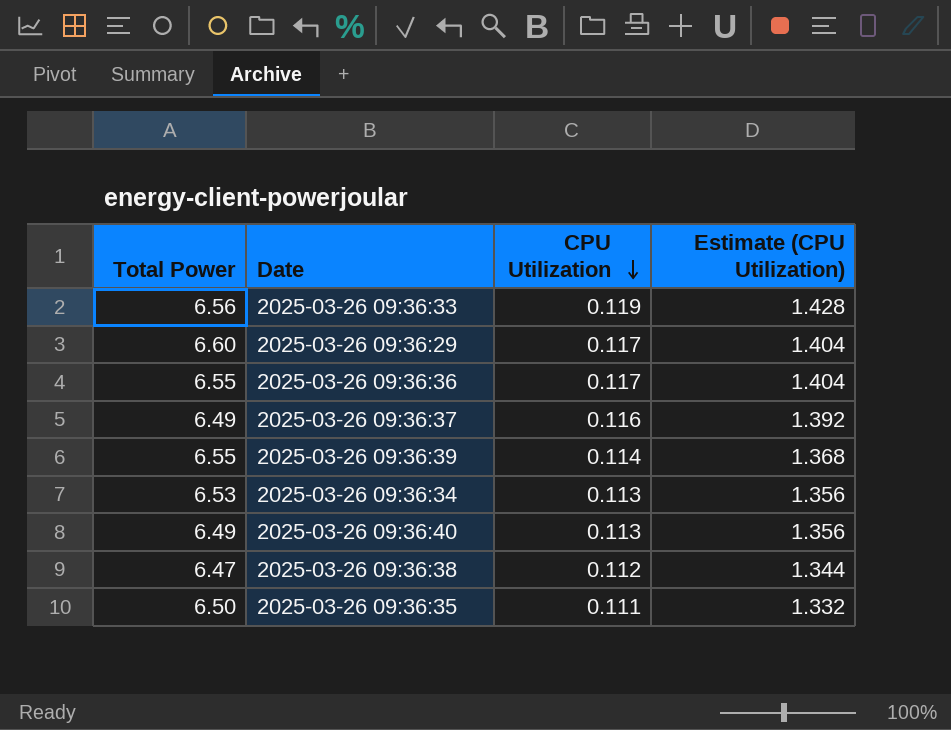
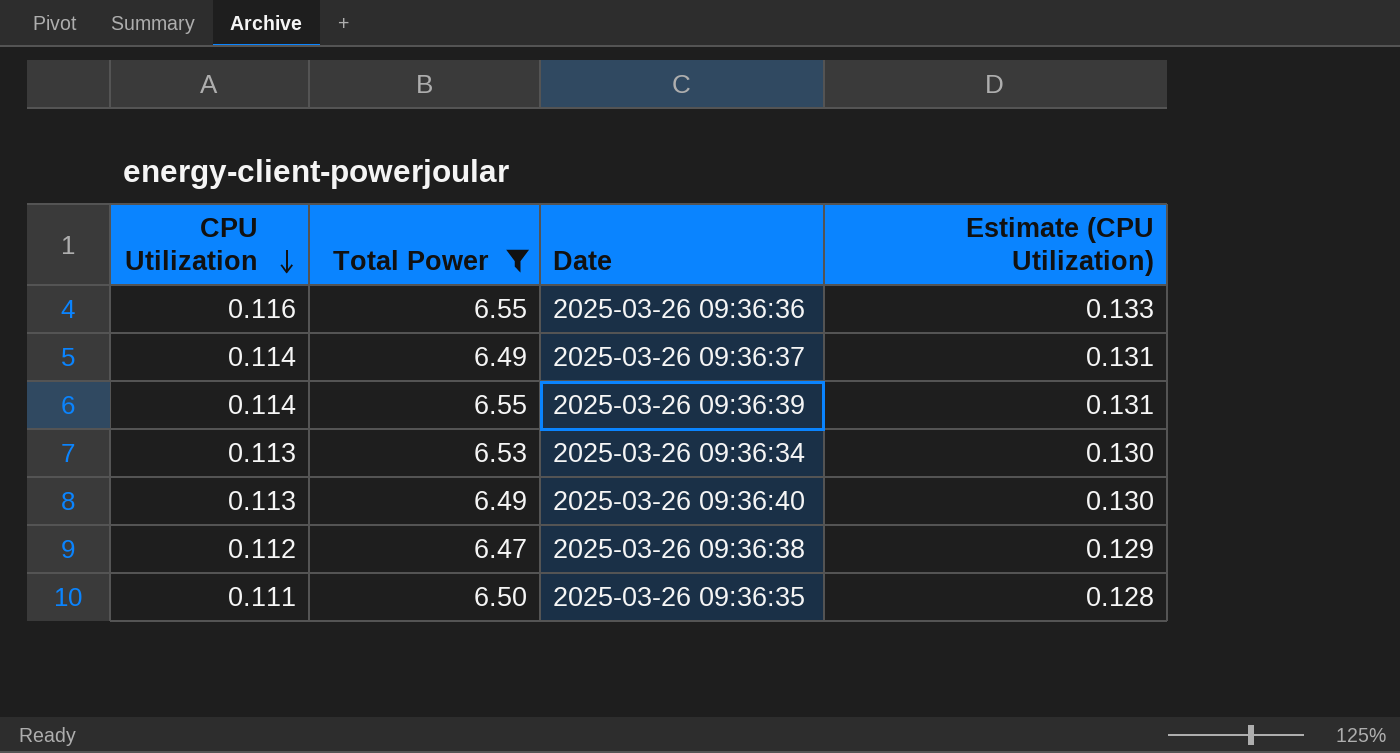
filter: none -> Total Power <= 6.55
column CPU Utilization | position: 3 -> 1
column Estimate (CPU Utilization) | formula: [CPU Utilization] * 12 -> [CPU Utilization] * 1.15
2025-03-26 09:36:36 | CPU Utilization: 0.117 -> 0.116
2025-03-26 09:36:37 | CPU Utilization: 0.116 -> 0.114

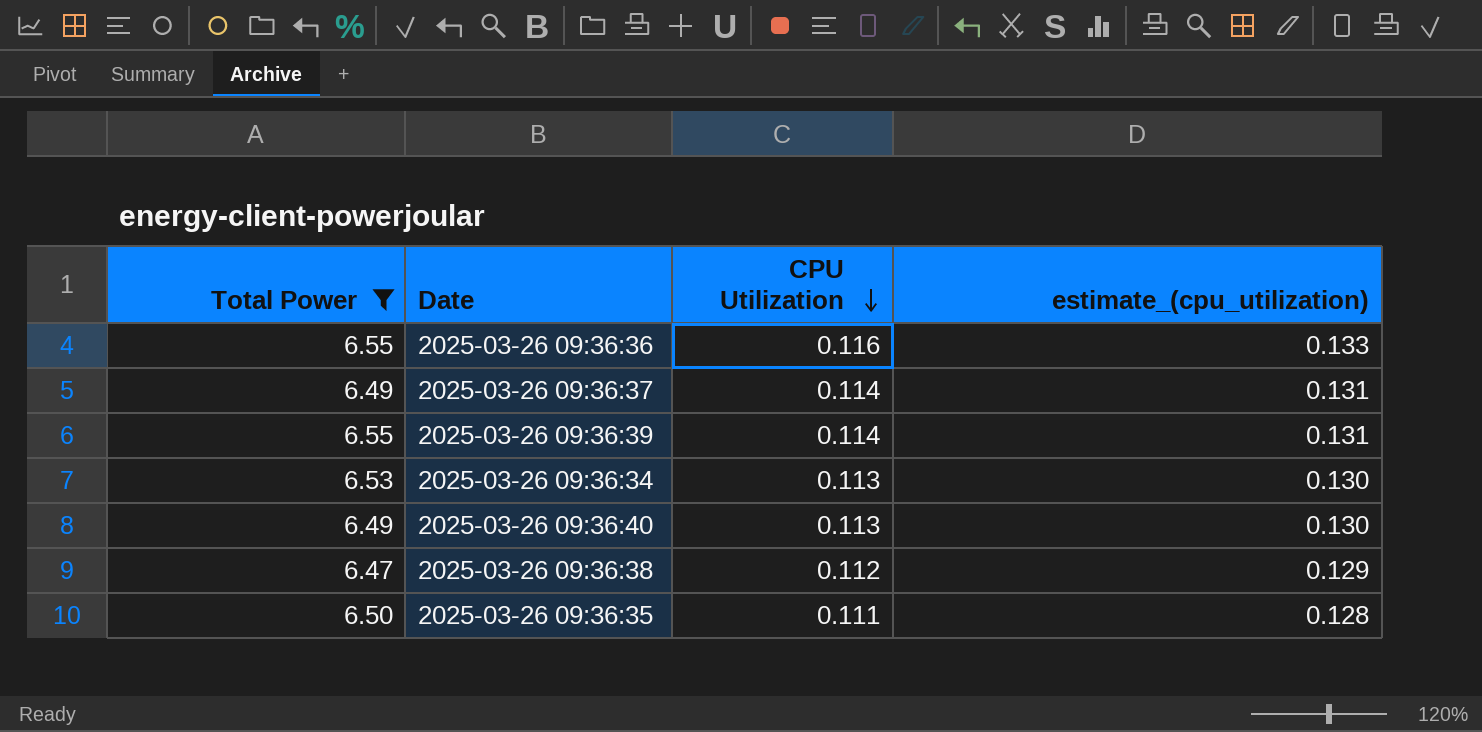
column CPU Utilization | position: 1 -> 3
column name: Estimate (CPU Utilization) -> estimate_(cpu_utilization)

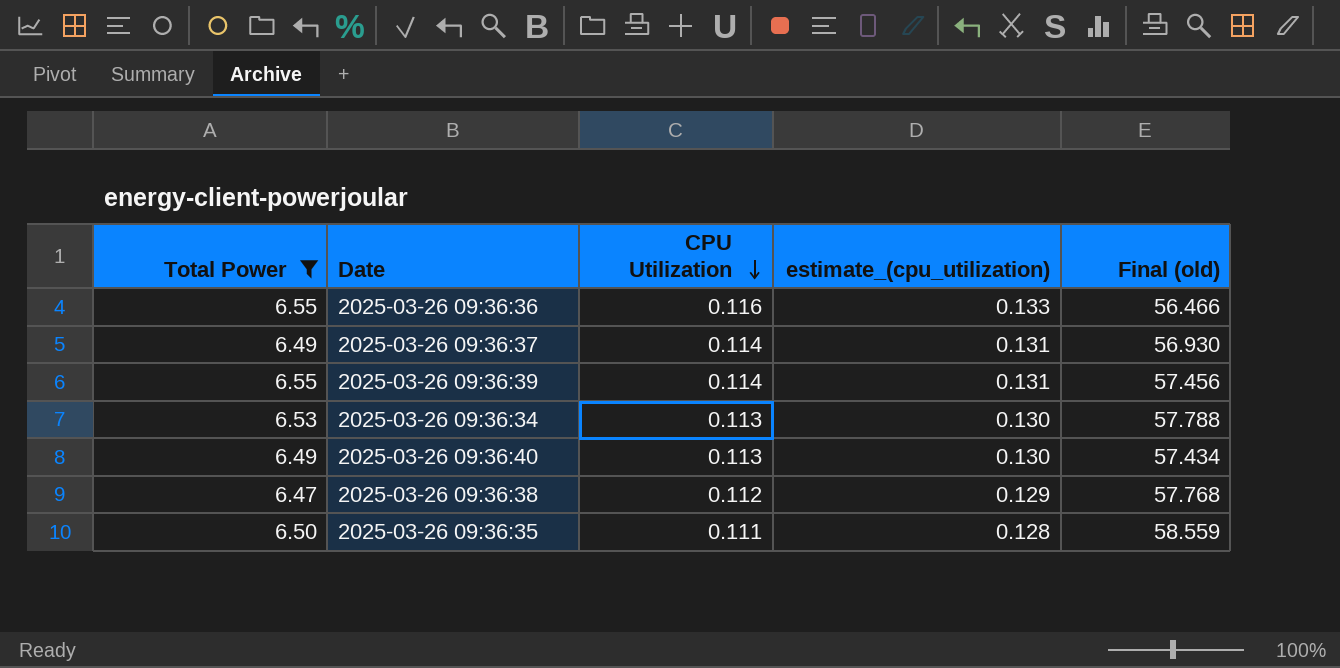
column Final (old) | formula: none -> [Total Power] / [CPU Utilization]

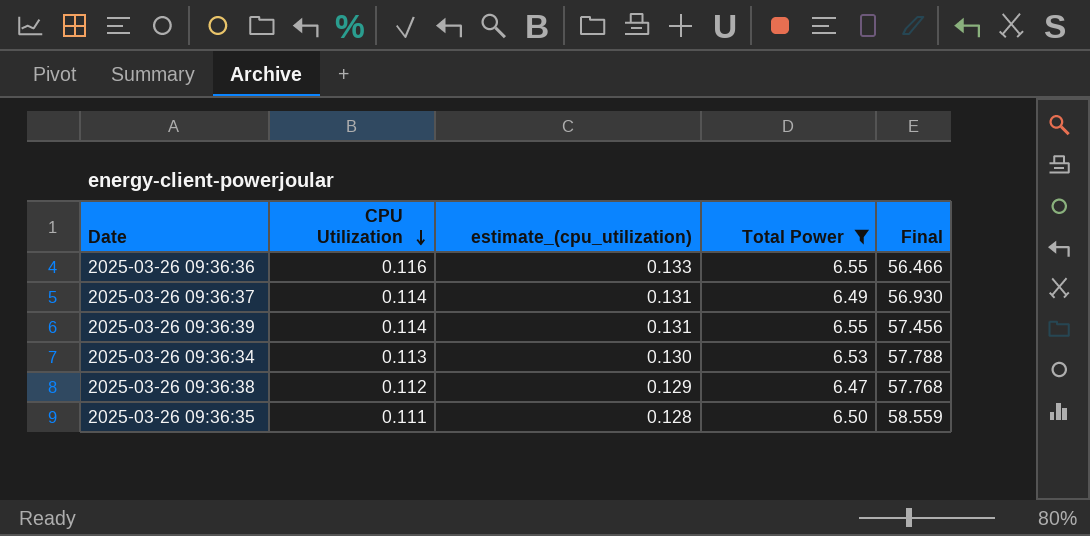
column Total Power | position: 1 -> 4
column name: Final (old) -> Final
row 2025-03-26 09:36:40: 6.49 | 0.113 | 0.130 | 57.434 -> none

